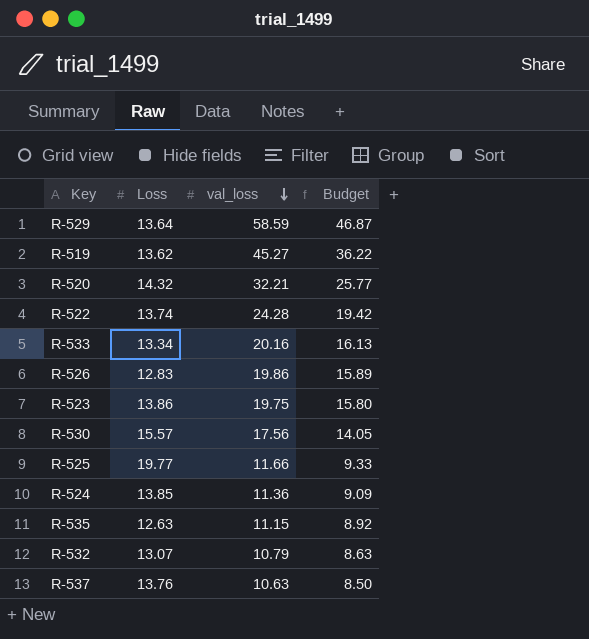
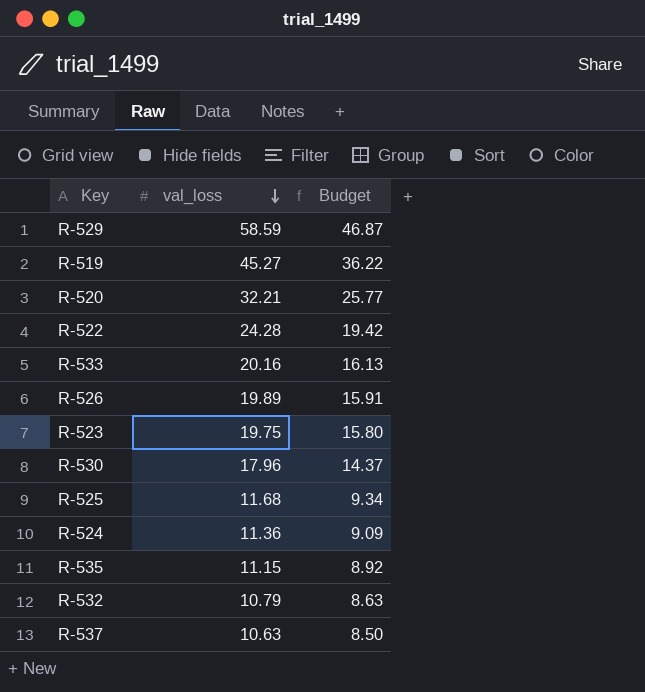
column Loss | position: 2 -> none
R-526 | val_loss: 19.86 -> 19.89
R-526 | Budget: 15.89 -> 15.91
R-530 | val_loss: 17.56 -> 17.96
R-530 | Budget: 14.05 -> 14.37
R-525 | val_loss: 11.66 -> 11.68
R-525 | Budget: 9.33 -> 9.34

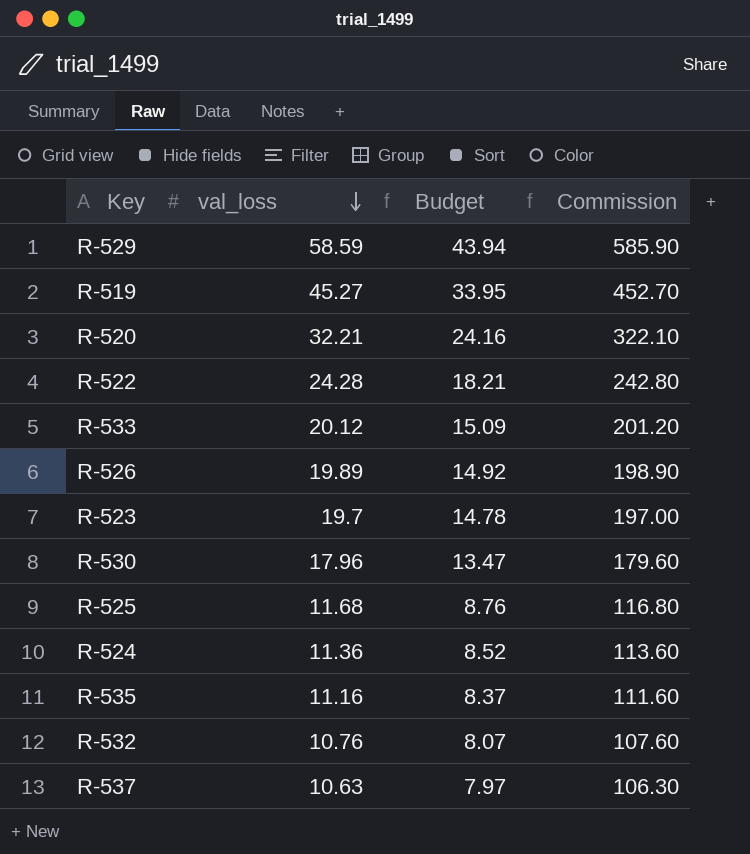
column Budget | formula: [val_loss] * 0.8 -> [val_loss] * 0.75
column Commission | formula: none -> [val_loss] * 10
R-533 | val_loss: 20.16 -> 20.12
R-523 | val_loss: 19.75 -> 19.7
R-535 | val_loss: 11.15 -> 11.16
R-532 | val_loss: 10.79 -> 10.76

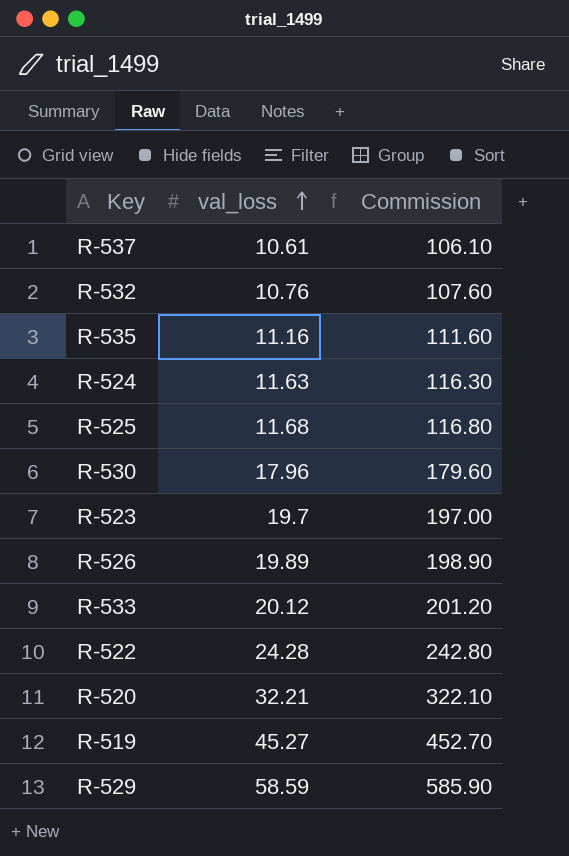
row order: val_loss descending -> val_loss ascending
column Budget | formula: [val_loss] * 0.75 -> none
R-537 | val_loss: 10.63 -> 10.61
R-537 | Commission: 106.30 -> 106.10
R-524 | val_loss: 11.36 -> 11.63
R-524 | Commission: 113.60 -> 116.30

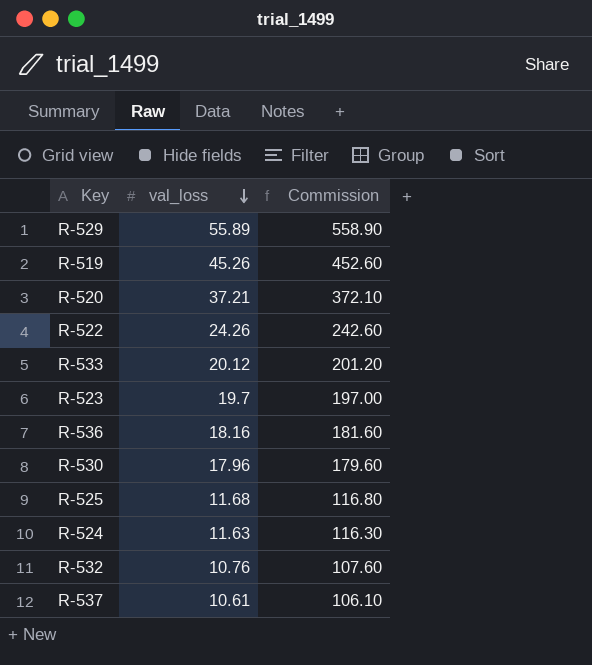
row order: val_loss ascending -> val_loss descending
row R-535: 11.16 | 111.60 -> none
row R-526: 19.89 | 198.90 -> none
R-529 | val_loss: 58.59 -> 55.89
R-529 | Commission: 585.90 -> 558.90
R-519 | val_loss: 45.27 -> 45.26
R-519 | Commission: 452.70 -> 452.60
R-520 | val_loss: 32.21 -> 37.21
R-520 | Commission: 322.10 -> 372.10
R-522 | val_loss: 24.28 -> 24.26
R-522 | Commission: 242.80 -> 242.60
row R-536: none -> 18.16 | 181.60

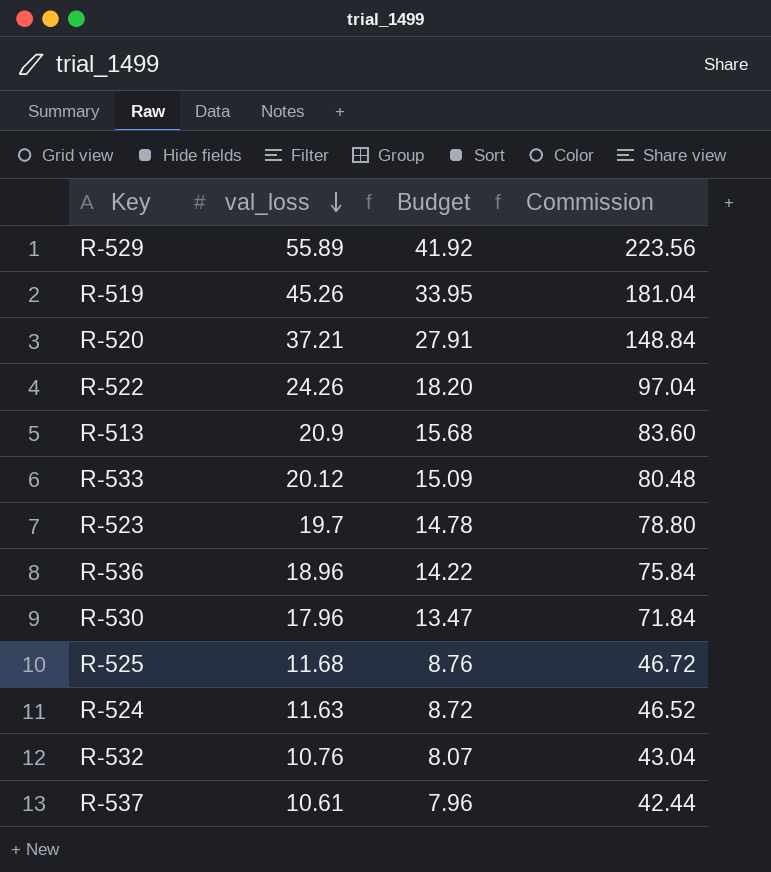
column Budget | formula: none -> [val_loss] * 0.75
column Commission | formula: [val_loss] * 10 -> [val_loss] * 4
row R-513: none -> 20.9 | 15.68 | 83.60
R-536 | val_loss: 18.16 -> 18.96

